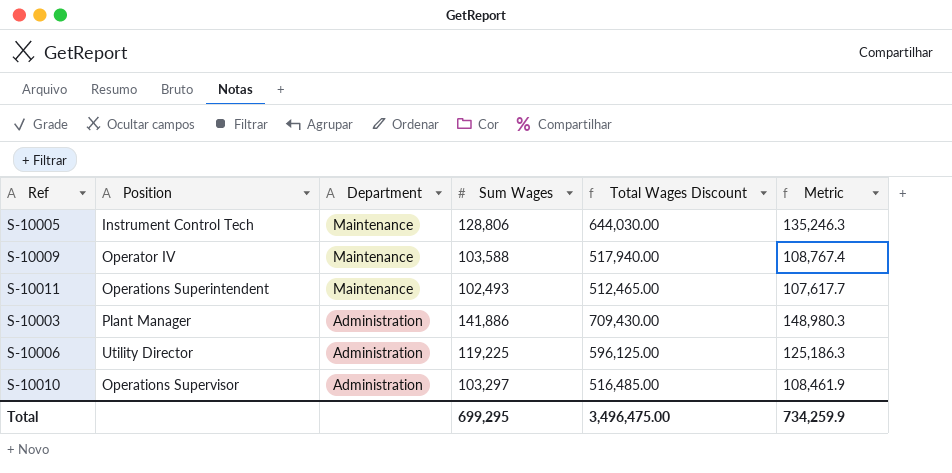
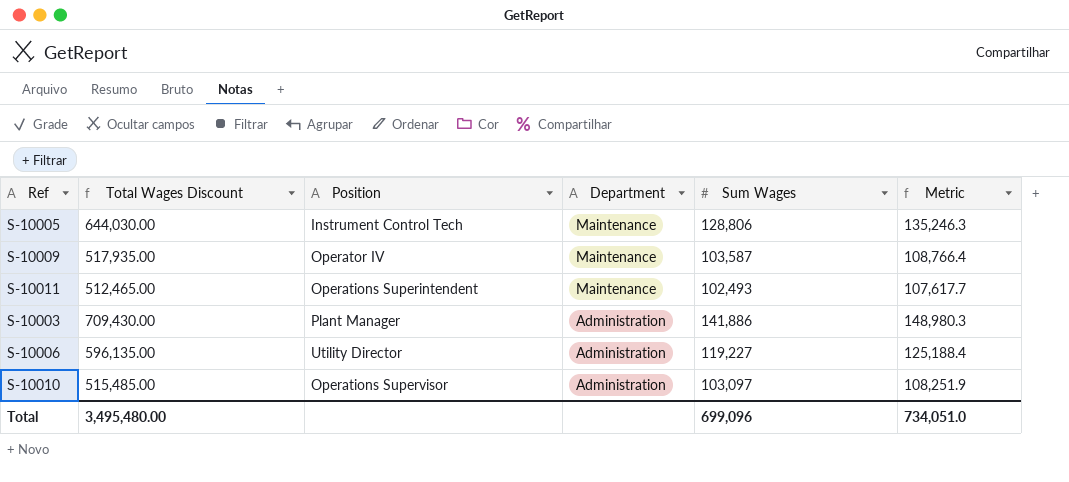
column Total Wages Discount | position: 5 -> 2
S-10009 | Total Wages Discount: 517,940.00 -> 517,935.00
S-10009 | Sum Wages: 103,588 -> 103,587
S-10009 | Metric: 108,767.4 -> 108,766.4
S-10006 | Total Wages Discount: 596,125.00 -> 596,135.00
S-10006 | Sum Wages: 119,225 -> 119,227
S-10006 | Metric: 125,186.3 -> 125,188.4
S-10010 | Total Wages Discount: 516,485.00 -> 515,485.00
S-10010 | Sum Wages: 103,297 -> 103,097
S-10010 | Metric: 108,461.9 -> 108,251.9
Total | Total Wages Discount: 3,496,475.00 -> 3,495,480.00
Total | Sum Wages: 699,295 -> 699,096
Total | Metric: 734,259.9 -> 734,051.0

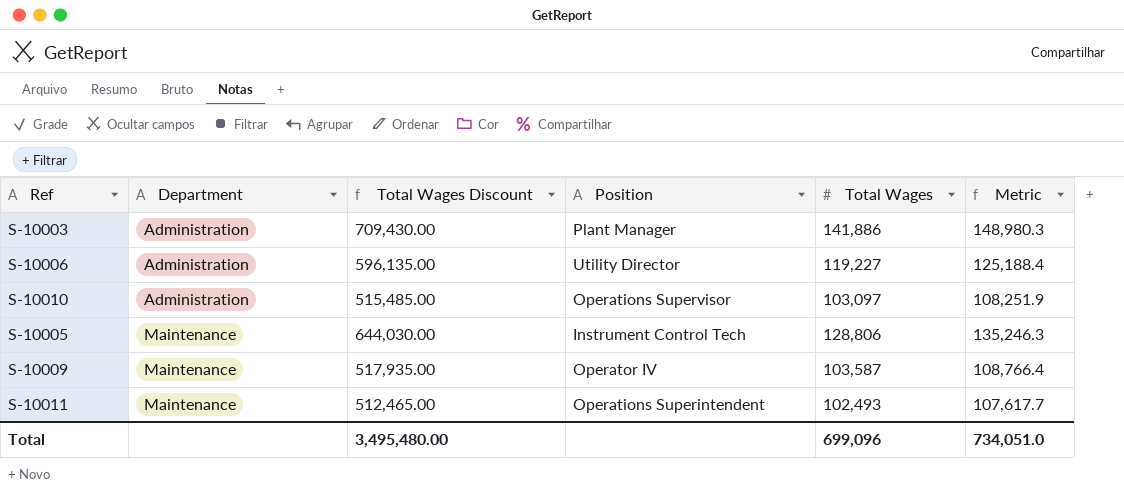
row order: Department descending -> Department ascending
column Department | position: 4 -> 2
column name: Sum Wages -> Total Wages

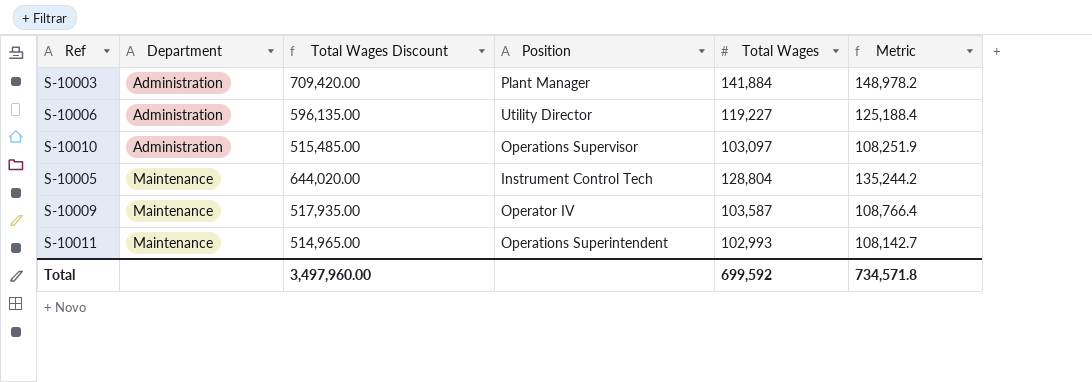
S-10003 | Total Wages Discount: 709,430.00 -> 709,420.00
S-10003 | Total Wages: 141,886 -> 141,884
S-10003 | Metric: 148,980.3 -> 148,978.2
S-10005 | Total Wages Discount: 644,030.00 -> 644,020.00
S-10005 | Total Wages: 128,806 -> 128,804
S-10005 | Metric: 135,246.3 -> 135,244.2
S-10011 | Total Wages Discount: 512,465.00 -> 514,965.00
S-10011 | Total Wages: 102,493 -> 102,993
S-10011 | Metric: 107,617.7 -> 108,142.7
Total | Total Wages Discount: 3,495,480.00 -> 3,497,960.00
Total | Total Wages: 699,096 -> 699,592
Total | Metric: 734,051.0 -> 734,571.8

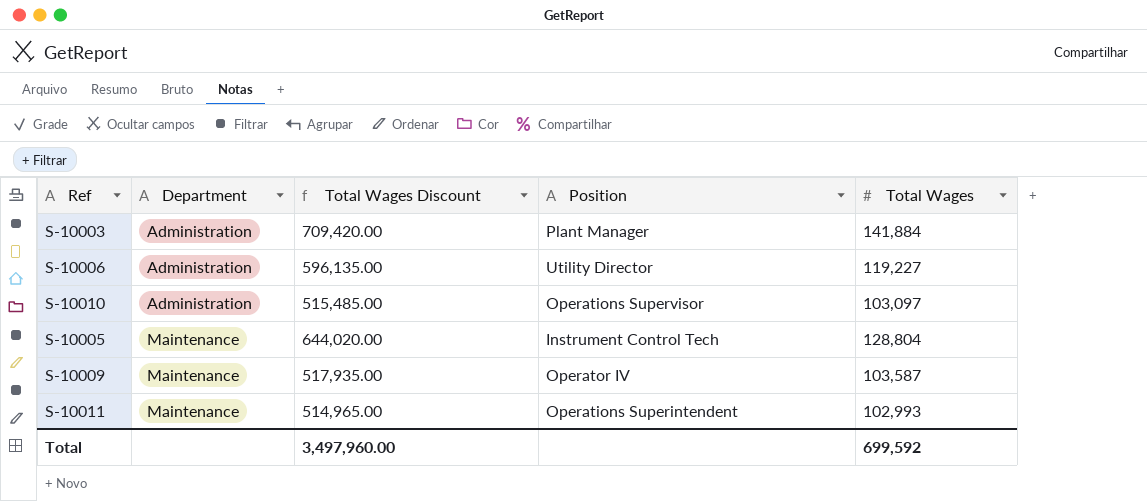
column Metric | formula: [Total Wages] * 1.05 -> none

